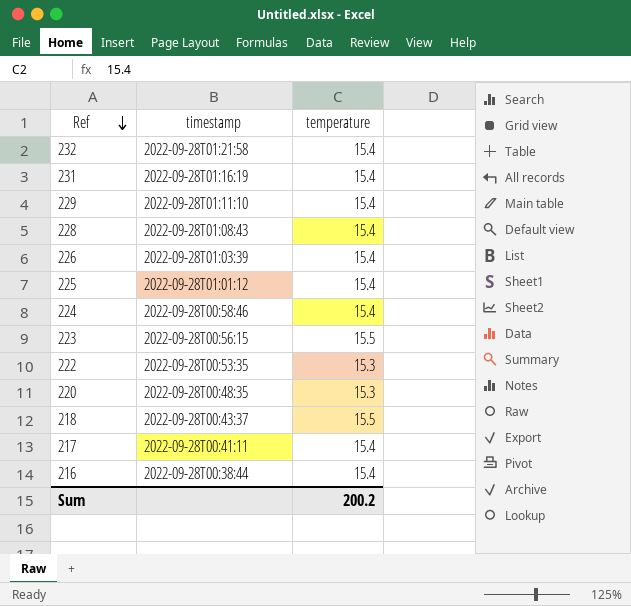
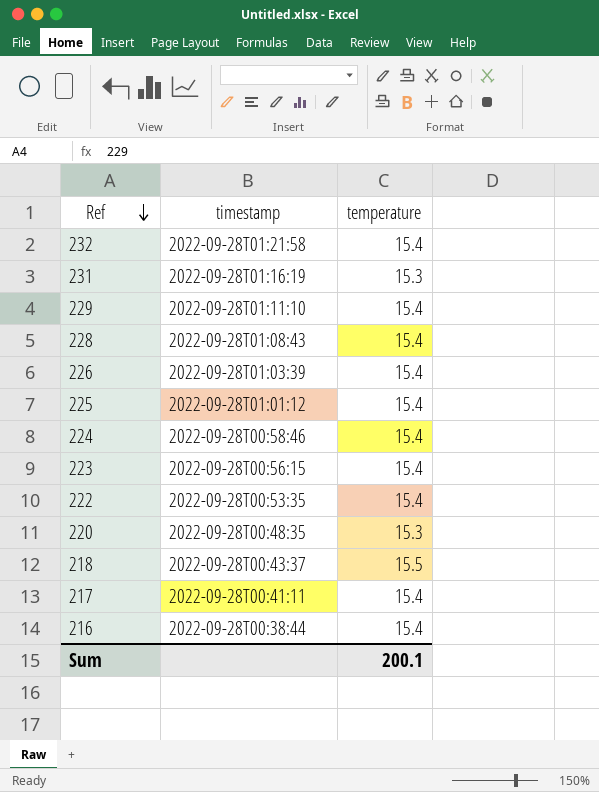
231 | temperature: 15.4 -> 15.3
223 | temperature: 15.5 -> 15.4
222 | temperature: 15.3 -> 15.4
Sum | temperature: 200.2 -> 200.1

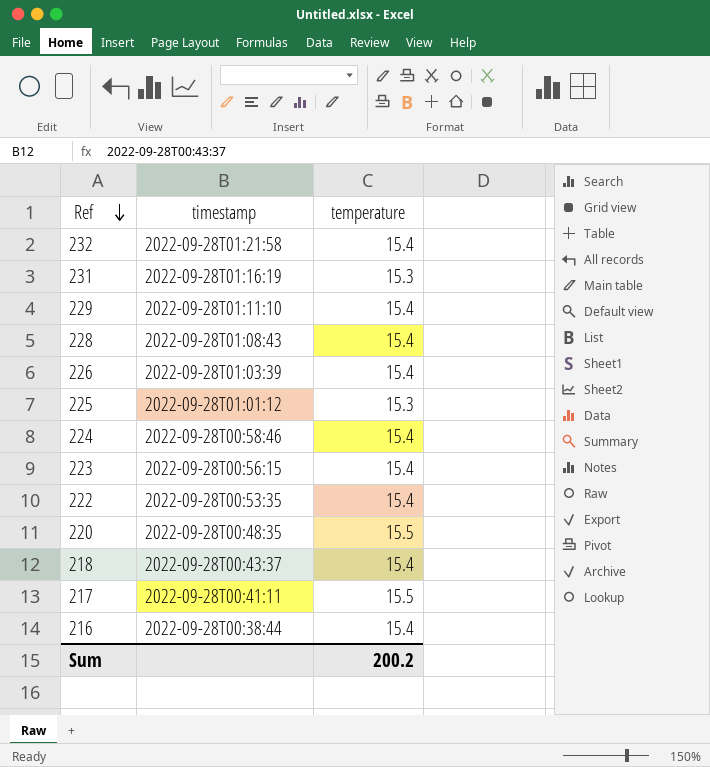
225 | temperature: 15.4 -> 15.3
220 | temperature: 15.3 -> 15.5
218 | temperature: 15.5 -> 15.4
217 | temperature: 15.4 -> 15.5
Sum | temperature: 200.1 -> 200.2

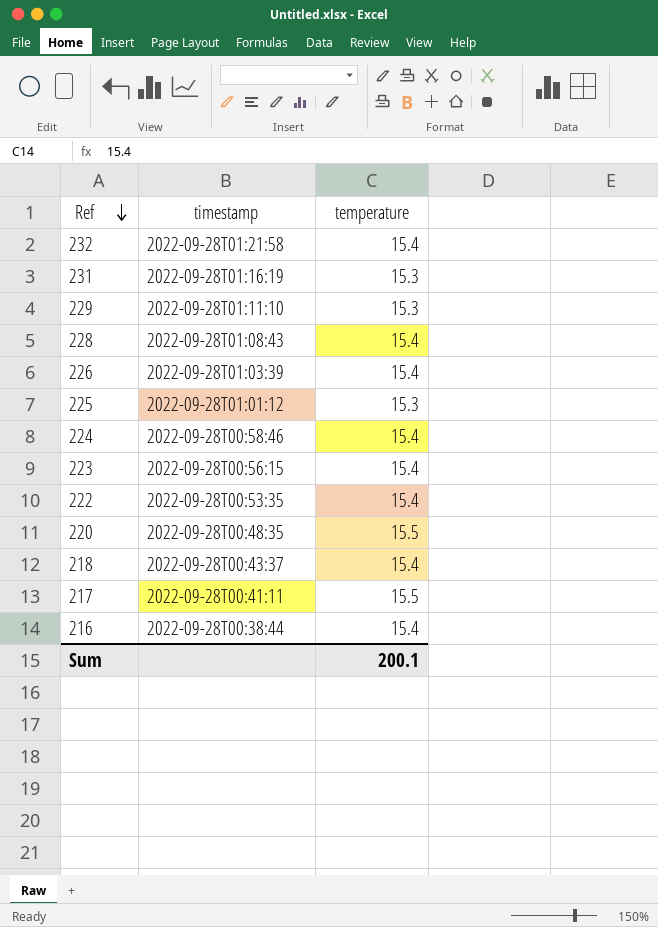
229 | temperature: 15.4 -> 15.3
Sum | temperature: 200.2 -> 200.1

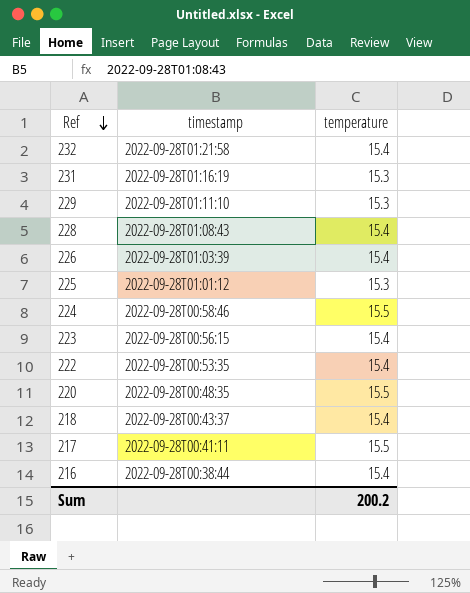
224 | temperature: 15.4 -> 15.5
Sum | temperature: 200.1 -> 200.2

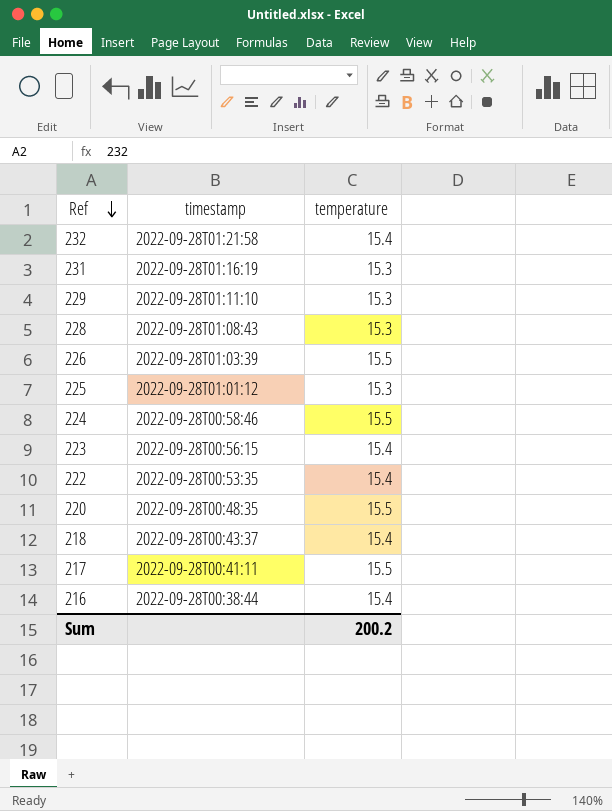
228 | temperature: 15.4 -> 15.3
226 | temperature: 15.4 -> 15.5

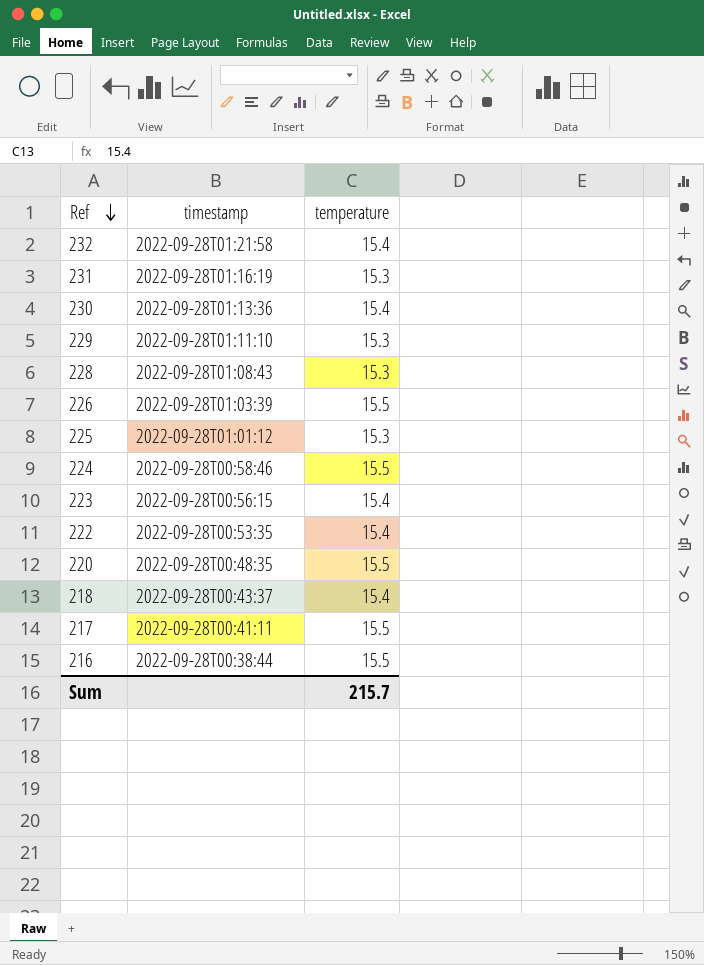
row 230: none -> 2022-09-28T01:13:36 | 15.4
216 | temperature: 15.4 -> 15.5
Sum | temperature: 200.2 -> 215.7

